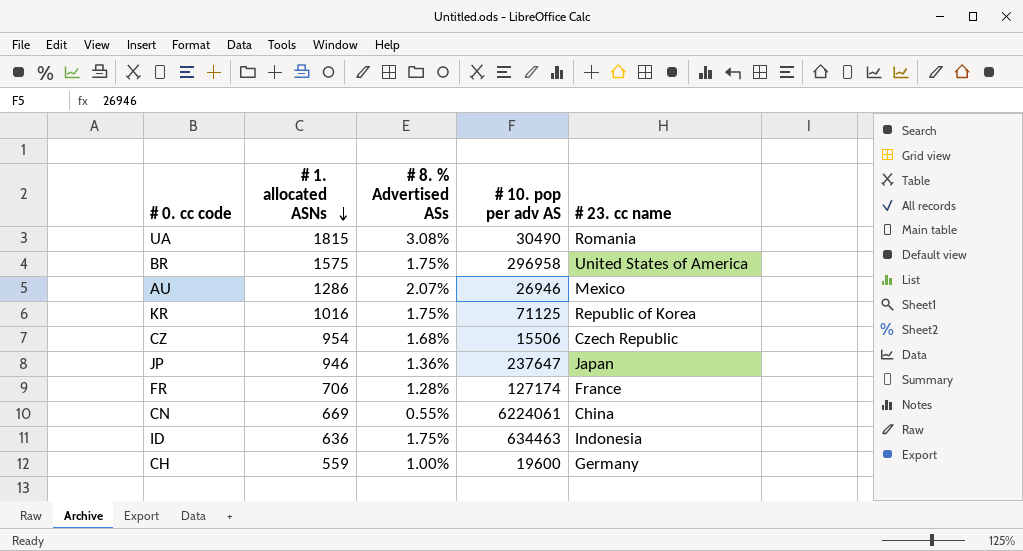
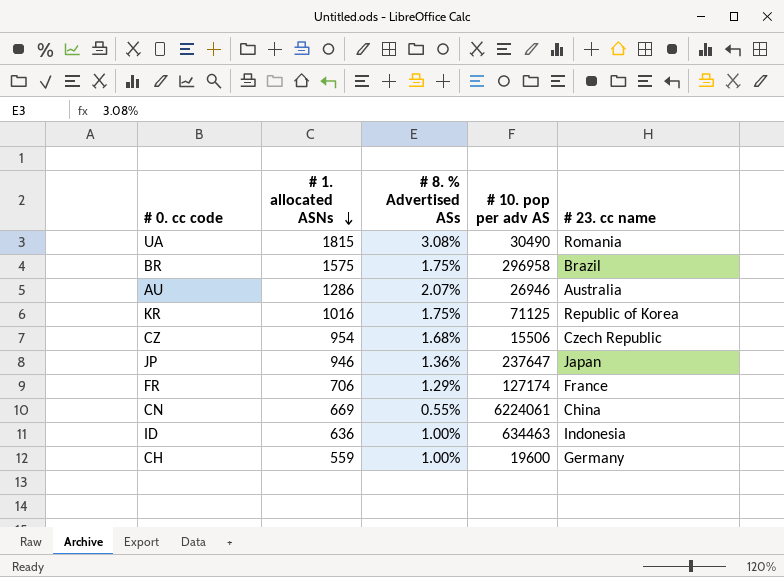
BR | # 23. cc name: United States of America -> Brazil
AU | # 23. cc name: Mexico -> Australia
FR | # 8. % Advertised ASs: 1.28% -> 1.29%
ID | # 8. % Advertised ASs: 1.75% -> 1.00%

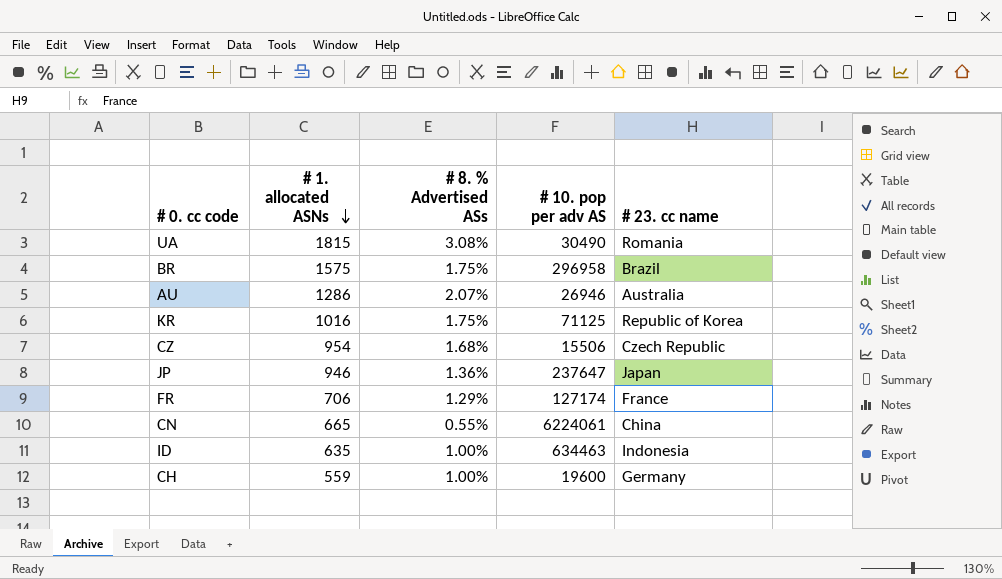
CN | # 1. allocated ASNs: 669 -> 665
ID | # 1. allocated ASNs: 636 -> 635

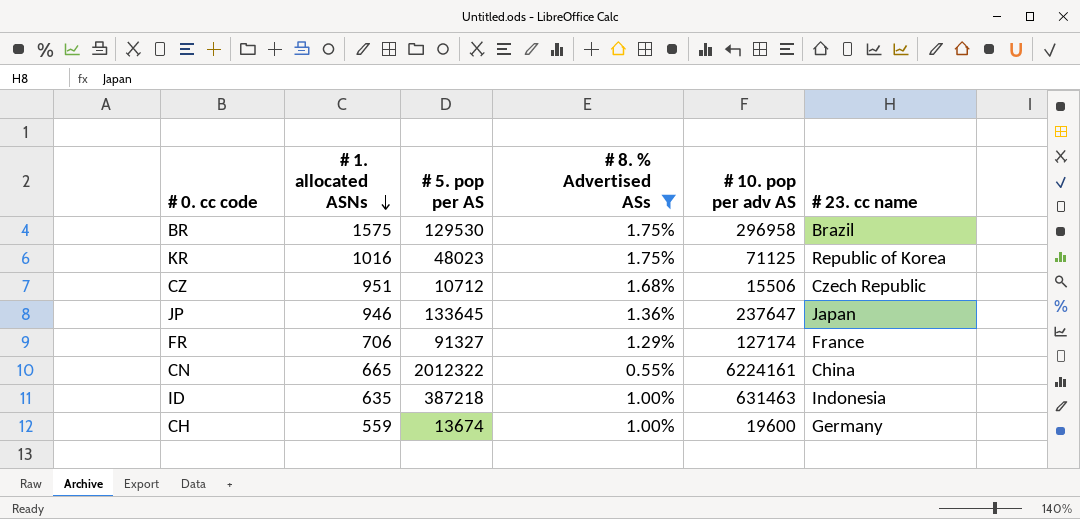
filter: none -> # 8. % Advertised ASs <= 1.75%
column # 5. pop per AS | position: none -> 3
CZ | # 1. allocated ASNs: 954 -> 951
CN | # 10. pop per adv AS: 6224061 -> 6224161
ID | # 10. pop per adv AS: 634463 -> 631463

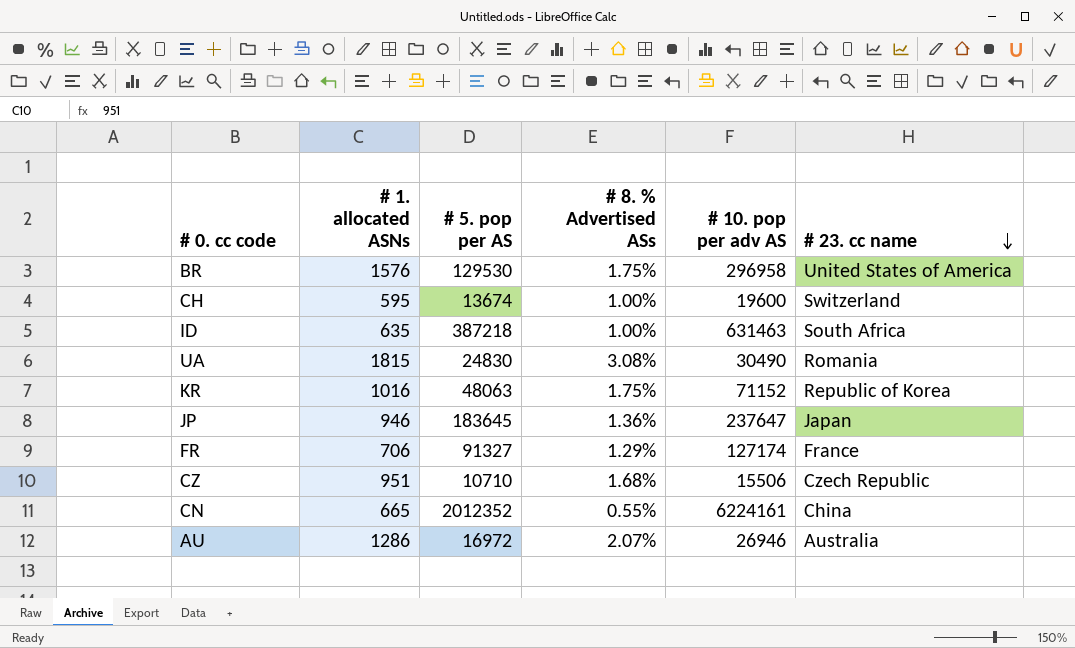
filter: # 8. % Advertised ASs <= 1.75% -> none
row order: # 1. allocated ASNs descending -> # 23. cc name descending
BR | # 1. allocated ASNs: 1575 -> 1576
BR | # 23. cc name: Brazil -> United States of America
CH | # 1. allocated ASNs: 559 -> 595
CH | # 23. cc name: Germany -> Switzerland
ID | # 23. cc name: Indonesia -> South Africa
KR | # 5. pop per AS: 48023 -> 48063
KR | # 10. pop per adv AS: 71125 -> 71152
JP | # 5. pop per AS: 133645 -> 183645
CZ | # 5. pop per AS: 10712 -> 10710
CN | # 5. pop per AS: 2012322 -> 2012352

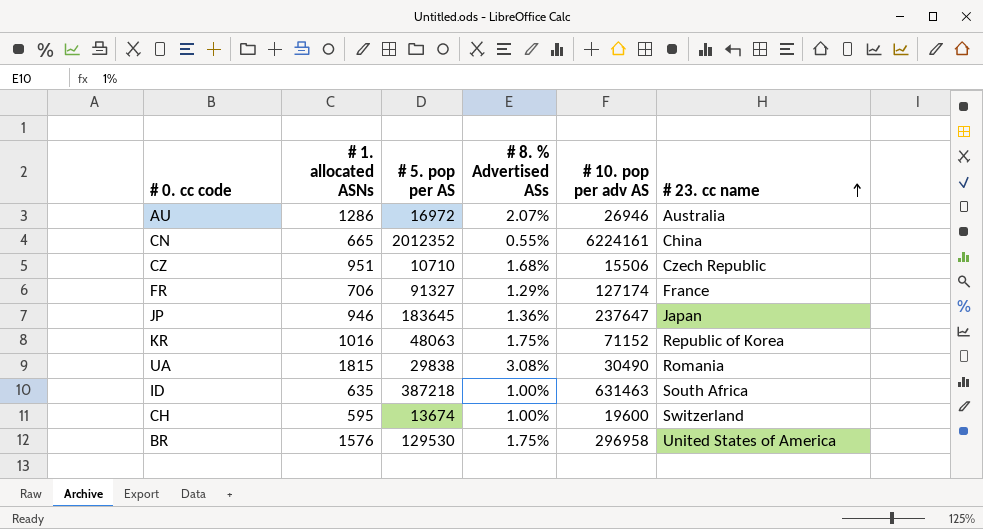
row order: # 23. cc name descending -> # 23. cc name ascending
UA | # 5. pop per AS: 24830 -> 29838

